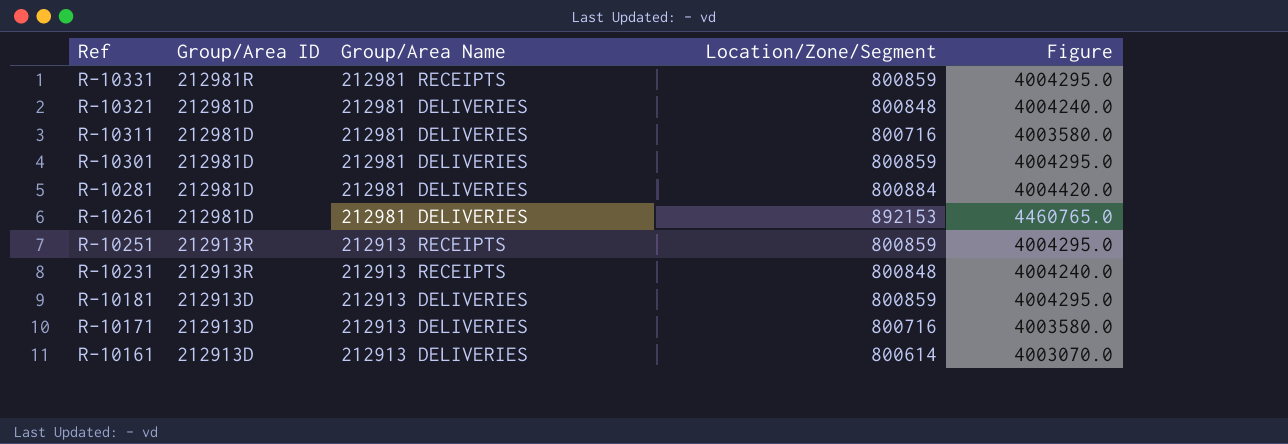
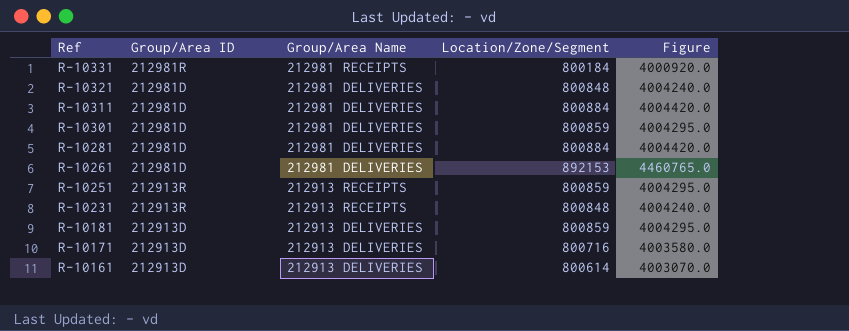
R-10331 | Location/Zone/Segment: 800859 -> 800184
R-10331 | Figure: 4004295.0 -> 4000920.0
R-10311 | Location/Zone/Segment: 800716 -> 800884
R-10311 | Figure: 4003580.0 -> 4004420.0

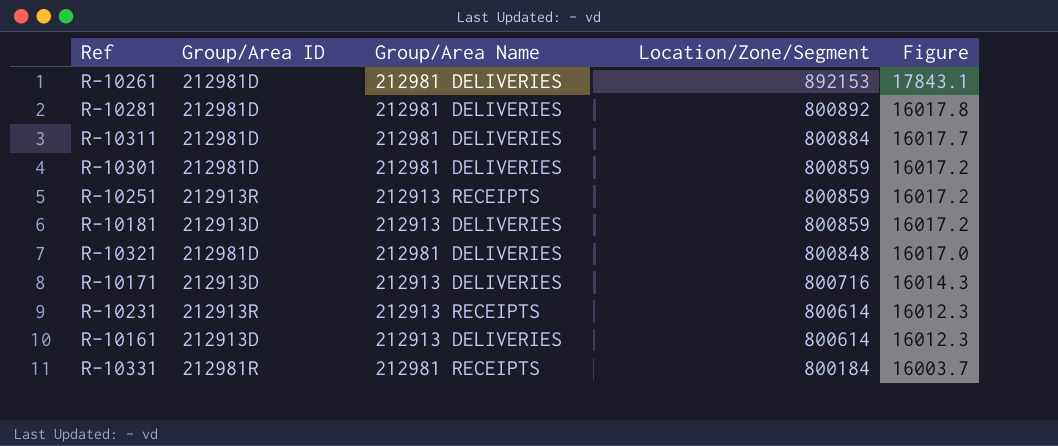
row order: Ref descending -> Location/Zone/Segment descending
column Figure | formula: [Location/Zone/Segment] * 5 -> [Location/Zone/Segment] * 0.02
R-10281 | Location/Zone/Segment: 800884 -> 800892
R-10231 | Location/Zone/Segment: 800848 -> 800614

